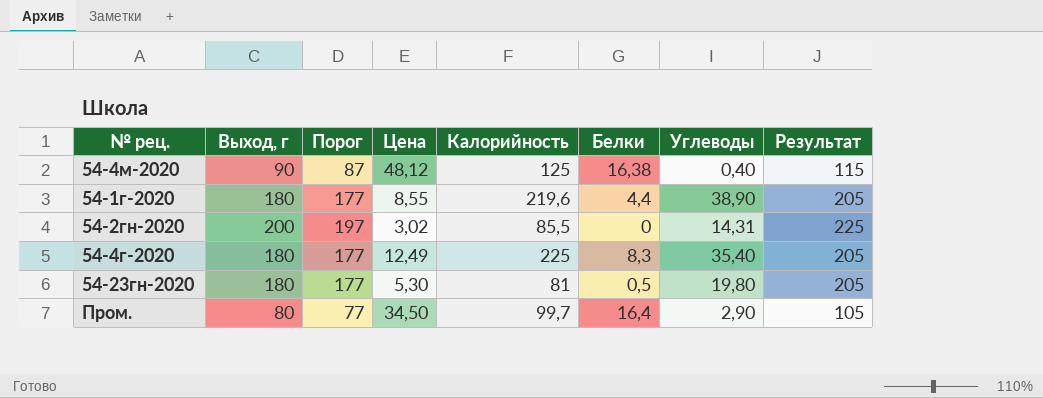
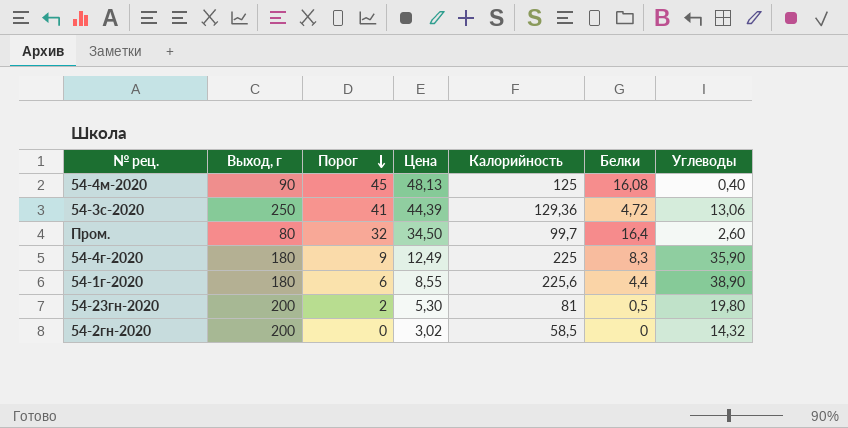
row order: none -> Порог descending
column Результат | formula: [Выход, г] + 25 -> none
column Порог | formula: [Выход, г] - 3 -> [Цена] - 3
54-4м-2020 | Цена: 48,12 -> 48,13
54-4м-2020 | Белки: 16,38 -> 16,08
row 54-3с-2020: none -> 250 | 41 | 44,39 | 129,36 | 4,72 | 13,06
Пром. | Углеводы: 2,90 -> 2,60
54-4г-2020 | Углеводы: 35,40 -> 35,90
54-1г-2020 | Калорийность: 219,6 -> 225,6
54-23гн-2020 | Выход, г: 180 -> 200
54-2гн-2020 | Калорийность: 85,5 -> 58,5
54-2гн-2020 | Углеводы: 14,31 -> 14,32

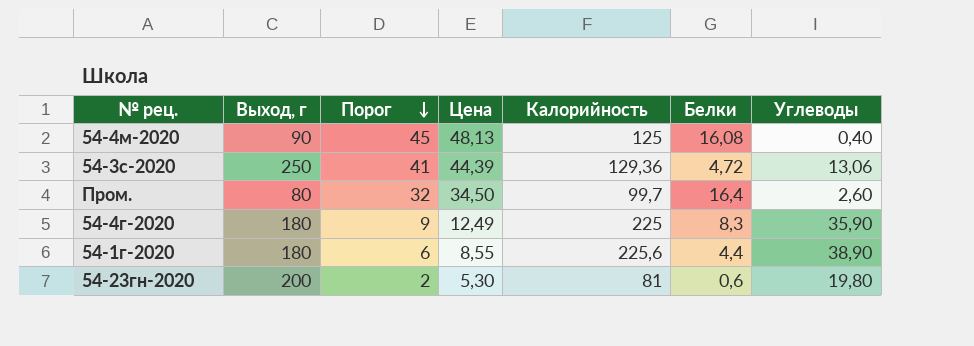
row 54-2гн-2020: 200 | 0 | 3,02 | 58,5 | 0 | 14,32 -> none
54-23гн-2020 | Белки: 0,5 -> 0,6

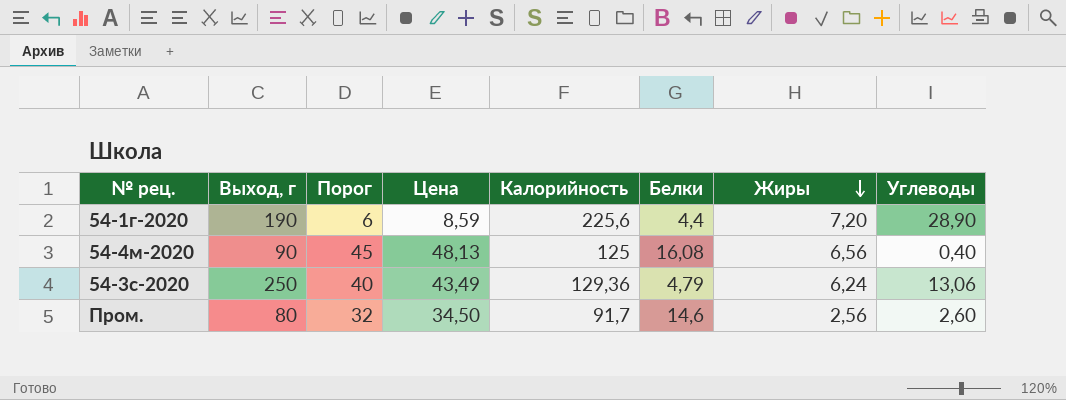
row order: Порог descending -> Жиры descending
column Жиры | position: none -> 7
row 54-4г-2020: 180 | 9 | 12,49 | 225 | 8,3 | 35,90 -> none
row 54-23гн-2020: 200 | 2 | 5,30 | 81 | 0,6 | 19,80 -> none
54-1г-2020 | Выход, г: 180 -> 190
54-1г-2020 | Цена: 8,55 -> 8,59
54-1г-2020 | Углеводы: 38,90 -> 28,90
54-3с-2020 | Порог: 41 -> 40
54-3с-2020 | Цена: 44,39 -> 43,49
54-3с-2020 | Белки: 4,72 -> 4,79
Пром. | Калорийность: 99,7 -> 91,7
Пром. | Белки: 16,4 -> 14,6

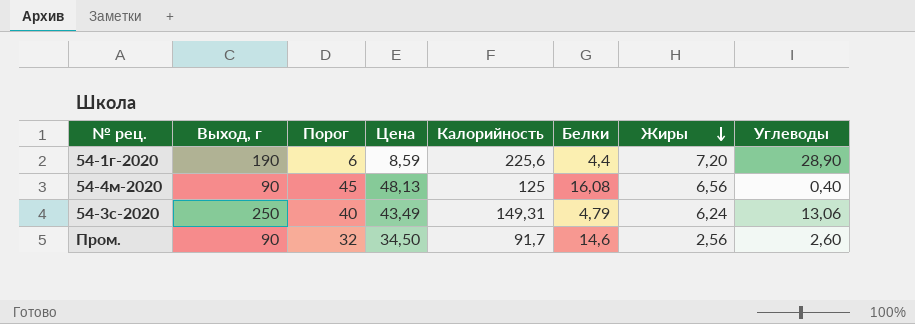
54-3с-2020 | Калорийность: 129,36 -> 149,31
Пром. | Выход, г: 80 -> 90

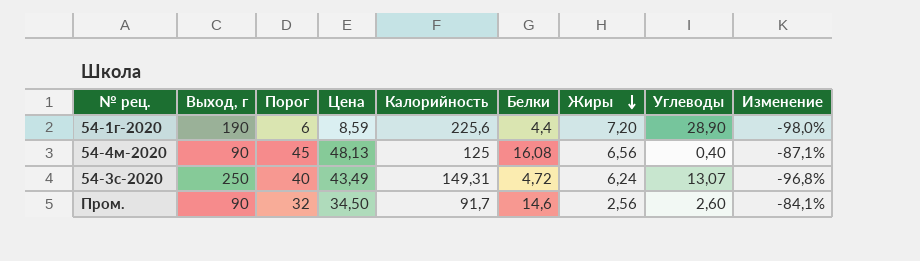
column Изменение | formula: none -> ([Белки] - [Калорийность]) / [Калорийность]
54-3с-2020 | Белки: 4,79 -> 4,72
54-3с-2020 | Углеводы: 13,06 -> 13,07

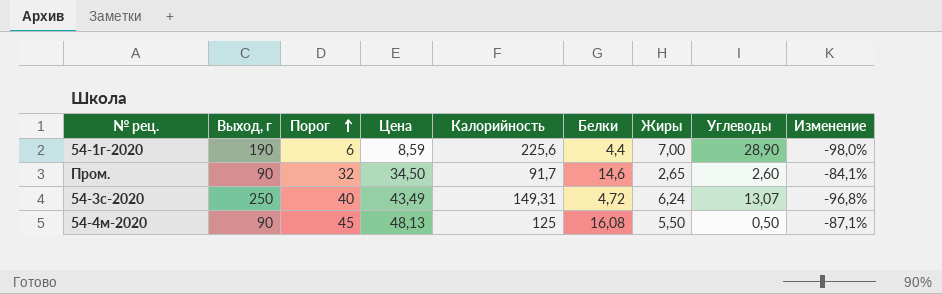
row order: Жиры descending -> Порог ascending
54-1г-2020 | Жиры: 7,20 -> 7,00
Пром. | Жиры: 2,56 -> 2,65
54-4м-2020 | Жиры: 6,56 -> 5,50
54-4м-2020 | Углеводы: 0,40 -> 0,50

